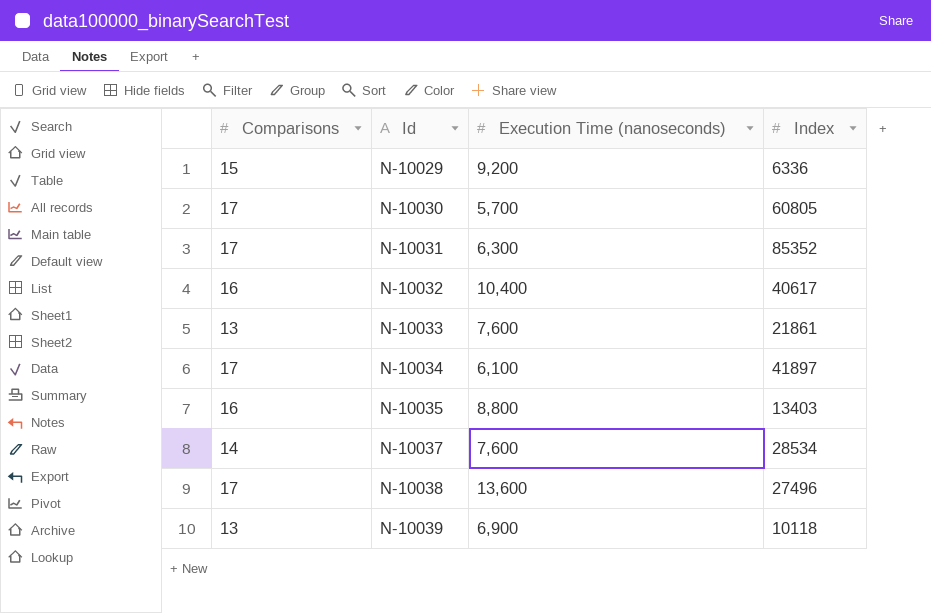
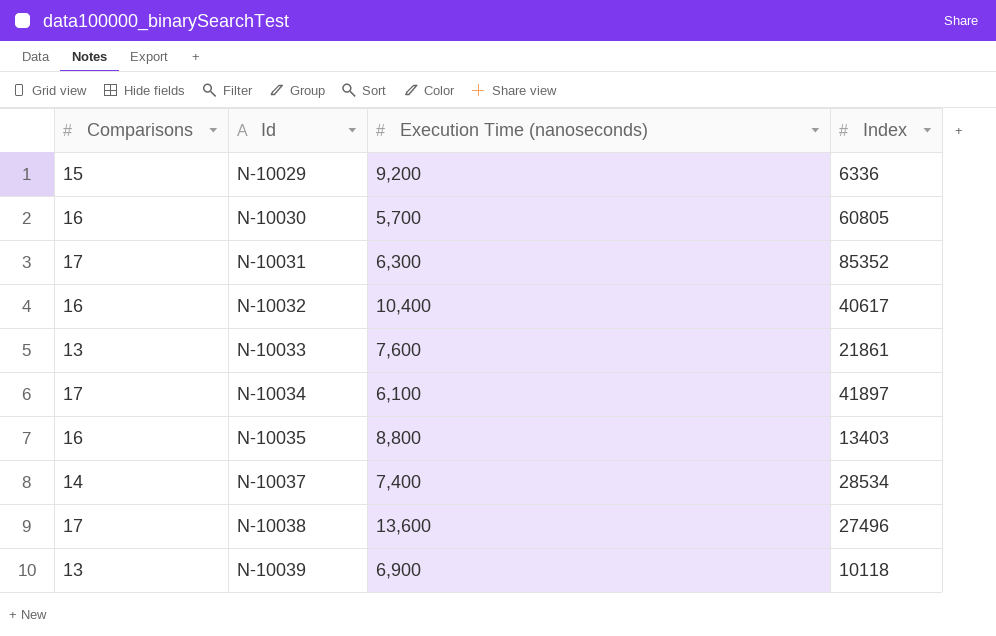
N-10030 | Comparisons: 17 -> 16
N-10037 | Execution Time (nanoseconds): 7,600 -> 7,400

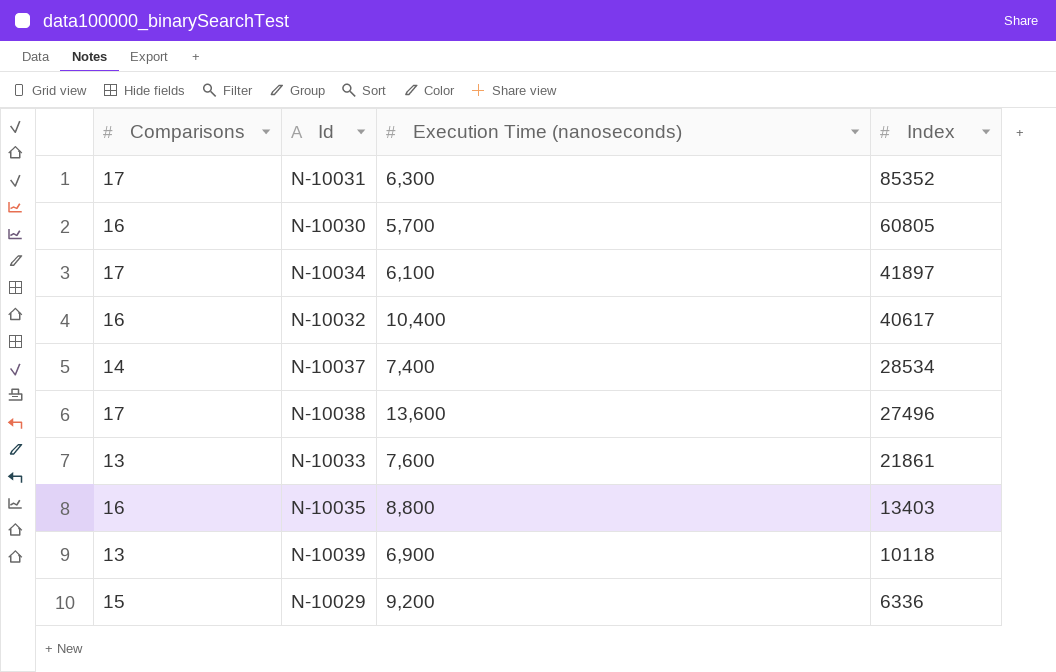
row order: Id ascending -> Index descending

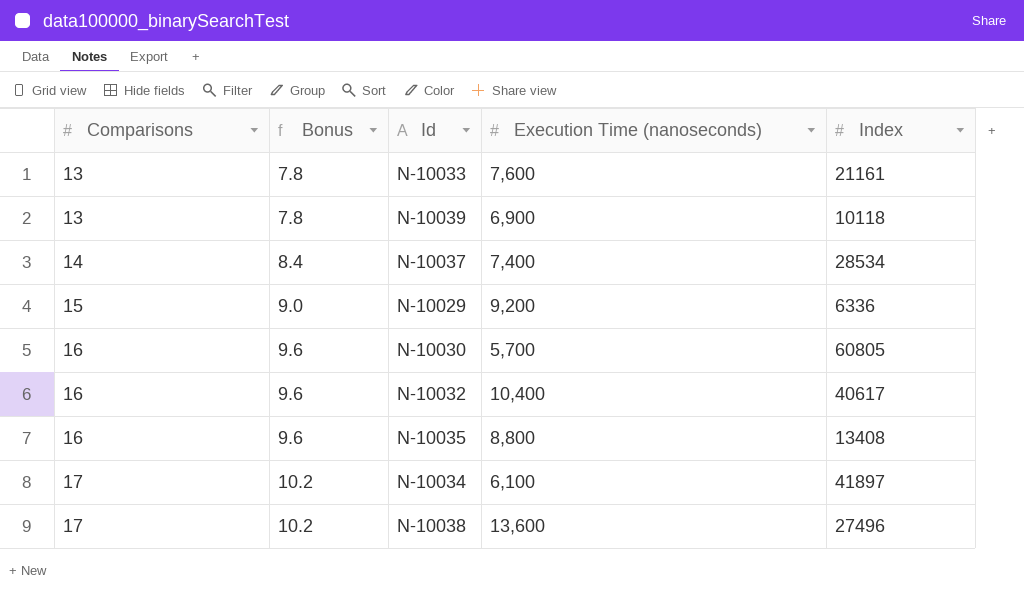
row order: Index descending -> Comparisons ascending
column Bonus | formula: none -> [Comparisons] * 0.6
row N-10031: 17 | 6,300 | 85352 -> none
N-10033 | Index: 21861 -> 21161
N-10035 | Index: 13403 -> 13408

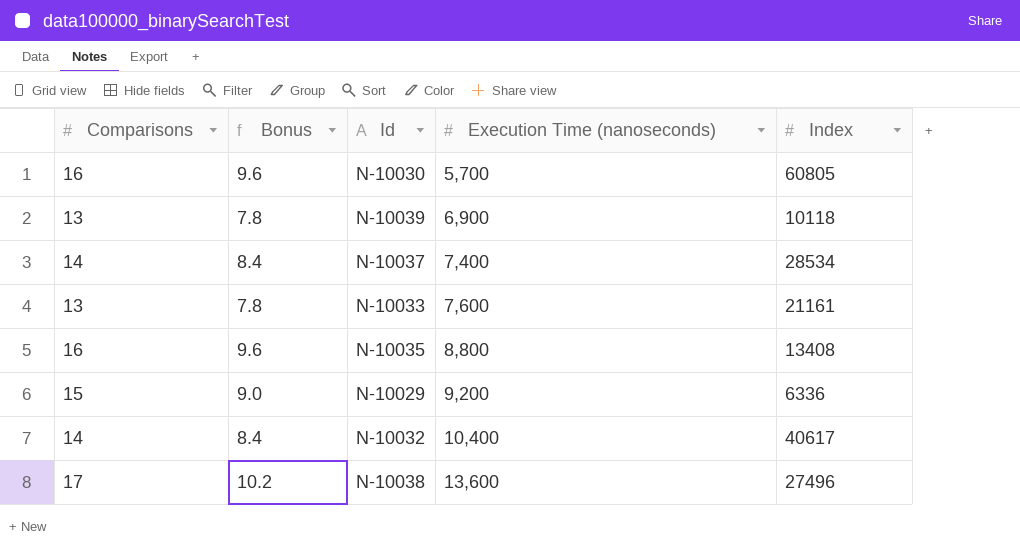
row order: Comparisons ascending -> Execution Time (nanoseconds) ascending
row N-10034: 17 | 10.2 | 6,100 | 41897 -> none
N-10032 | Comparisons: 16 -> 14
N-10032 | Bonus: 9.6 -> 8.4

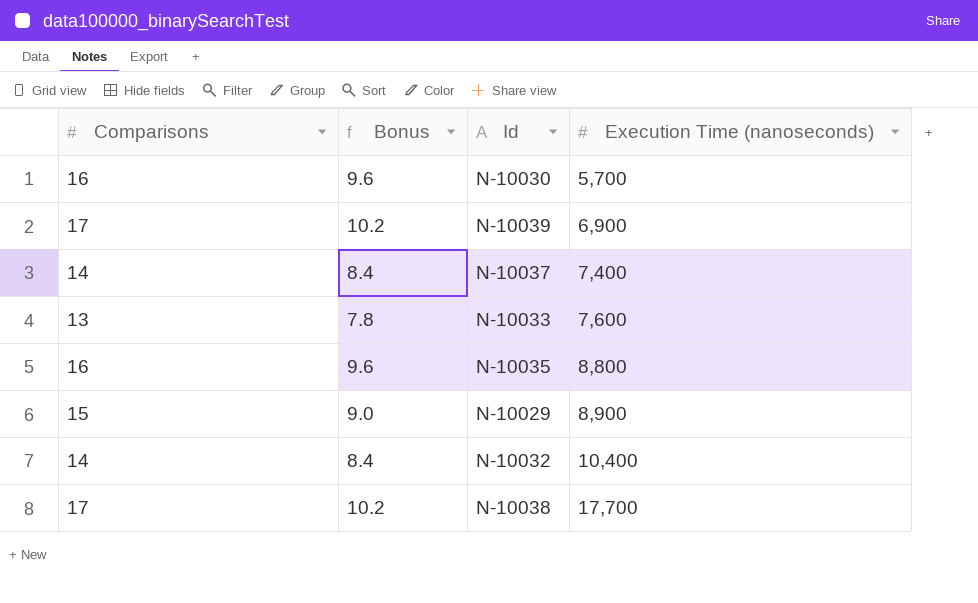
column Index | position: 5 -> none
N-10039 | Comparisons: 13 -> 17
N-10039 | Bonus: 7.8 -> 10.2
N-10029 | Execution Time (nanoseconds): 9,200 -> 8,900
N-10038 | Execution Time (nanoseconds): 13,600 -> 17,700

